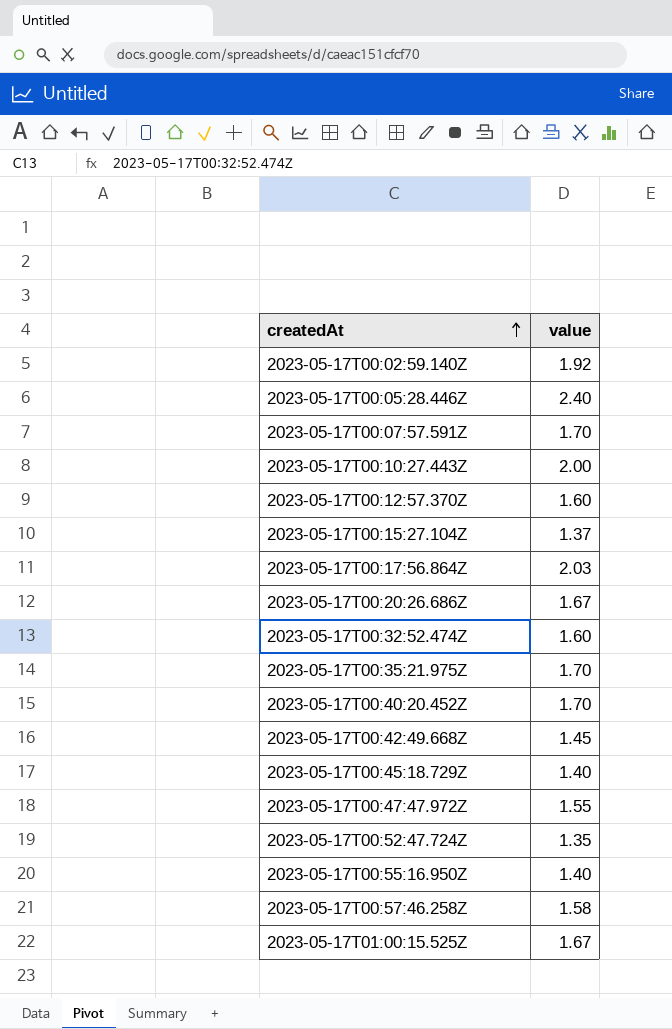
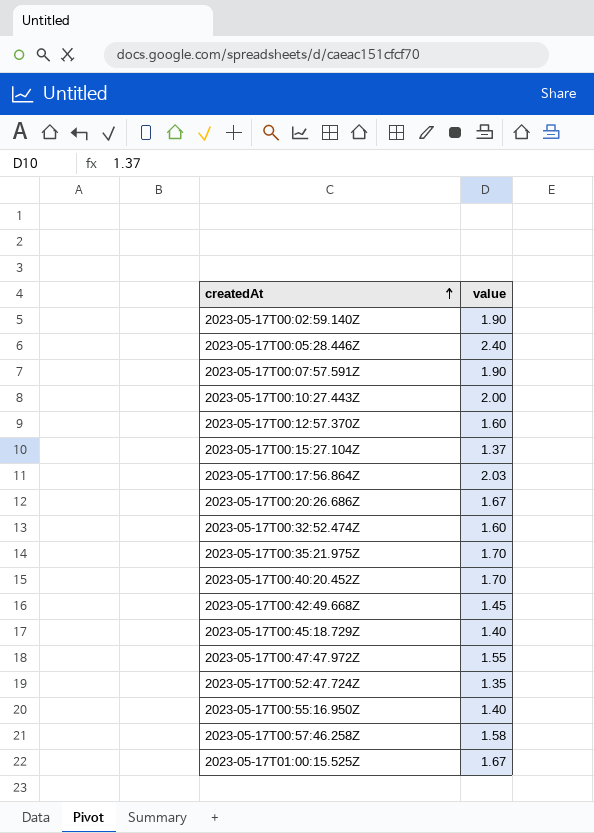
2023-05-17T00:02:59.140Z | value: 1.92 -> 1.90
2023-05-17T00:07:57.591Z | value: 1.70 -> 1.90

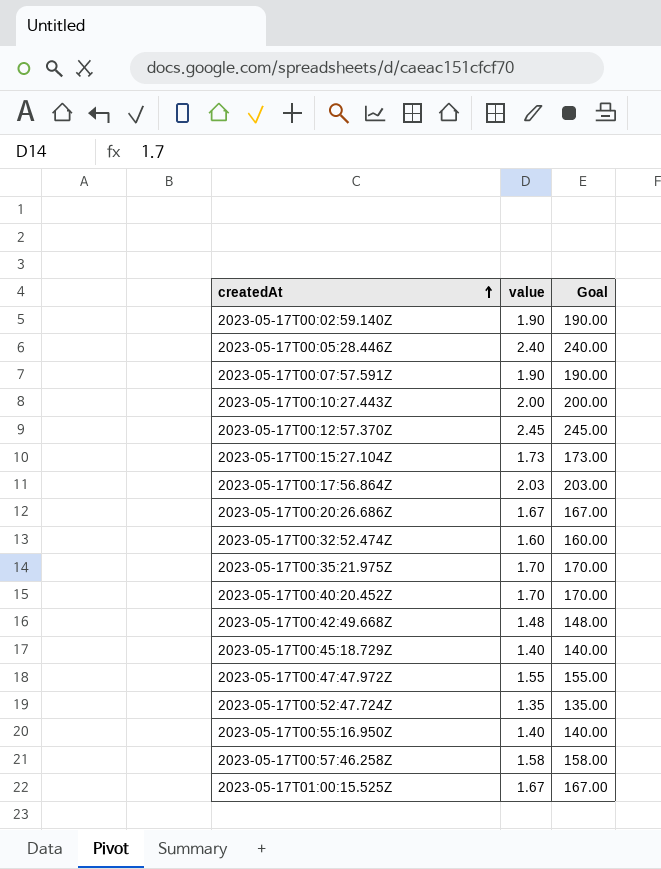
column Goal | formula: none -> [value] * 100
2023-05-17T00:12:57.370Z | value: 1.60 -> 2.45
2023-05-17T00:15:27.104Z | value: 1.37 -> 1.73
2023-05-17T00:42:49.668Z | value: 1.45 -> 1.48

